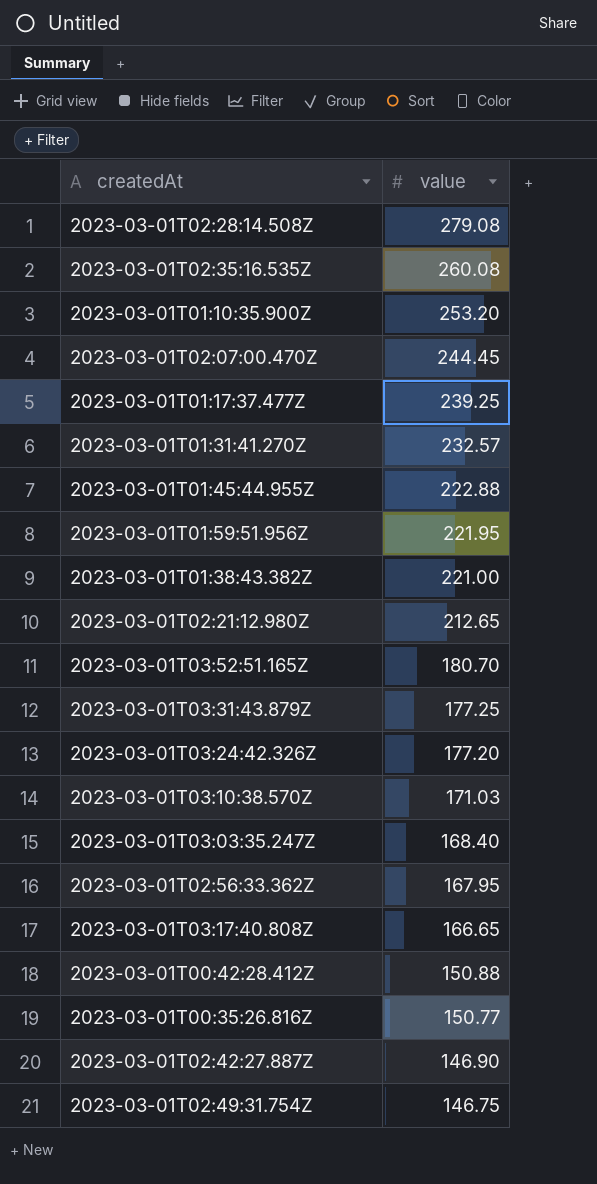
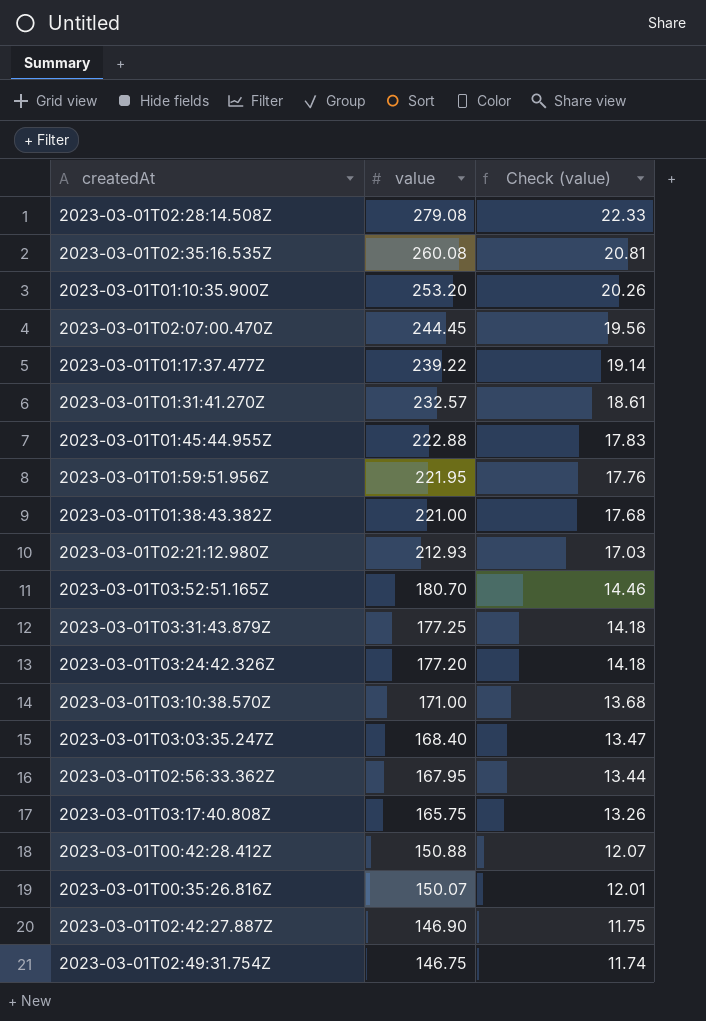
column Check (value) | formula: none -> [value] * 0.08
2023-03-01T01:17:37.477Z | value: 239.25 -> 239.22
2023-03-01T02:21:12.980Z | value: 212.65 -> 212.93
2023-03-01T03:10:38.570Z | value: 171.03 -> 171.00
2023-03-01T03:17:40.808Z | value: 166.65 -> 165.75
2023-03-01T00:35:26.816Z | value: 150.77 -> 150.07

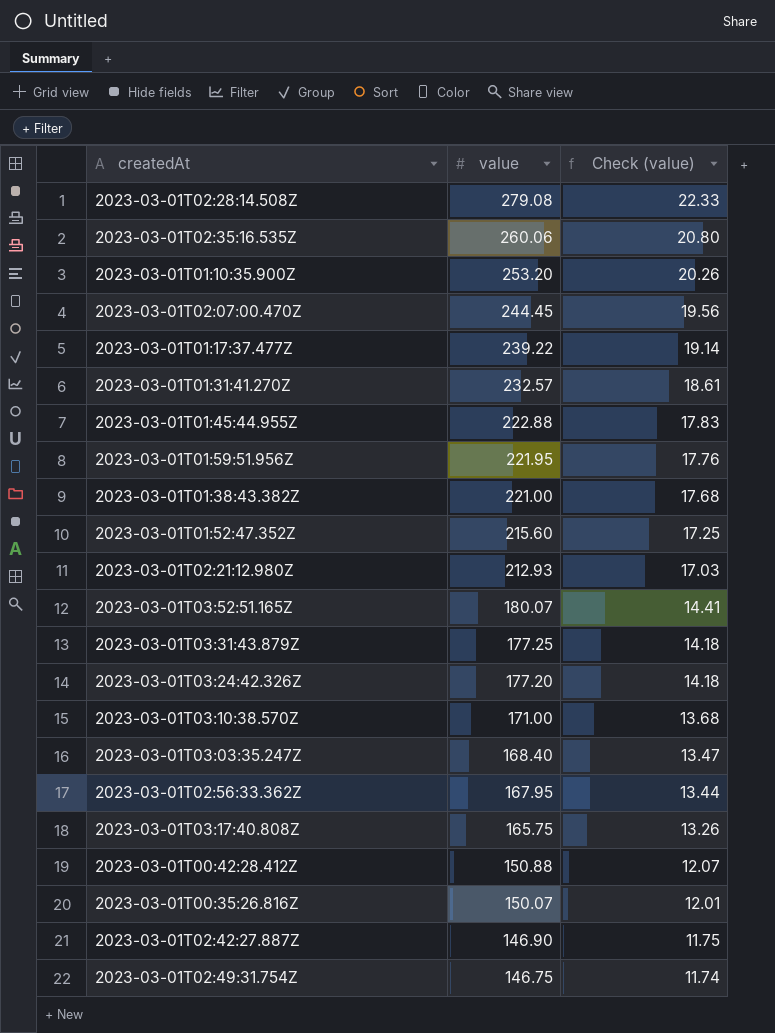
2023-03-01T02:35:16.535Z | value: 260.08 -> 260.06
2023-03-01T02:35:16.535Z | Check (value): 20.81 -> 20.80
row 2023-03-01T01:52:47.352Z: none -> 215.60 | 17.25
2023-03-01T03:52:51.165Z | value: 180.70 -> 180.07
2023-03-01T03:52:51.165Z | Check (value): 14.46 -> 14.41

